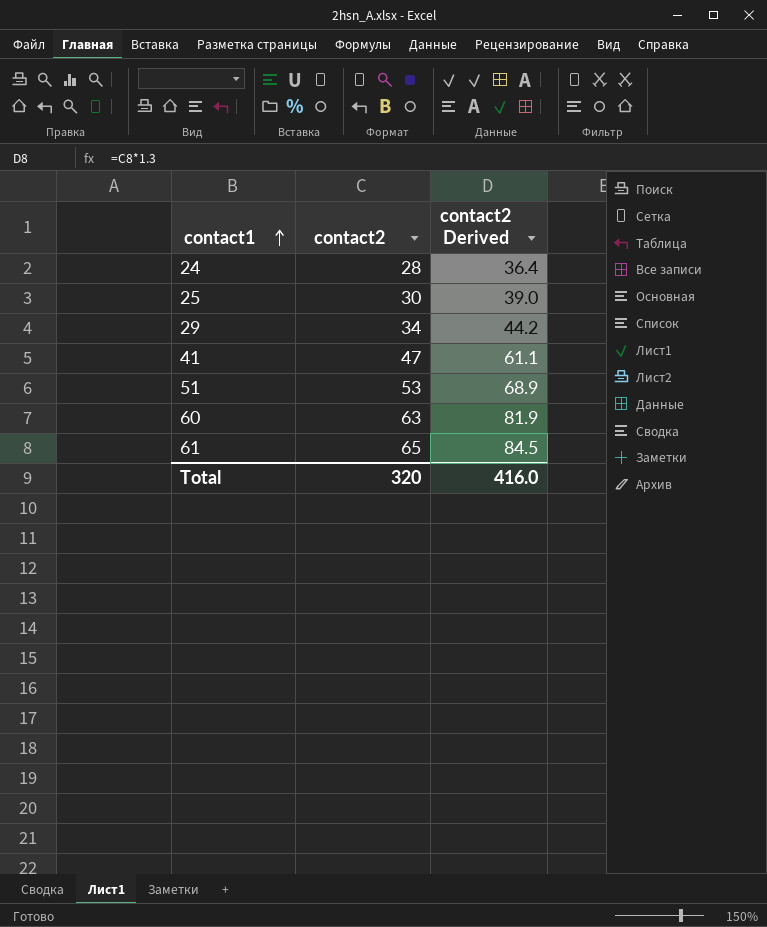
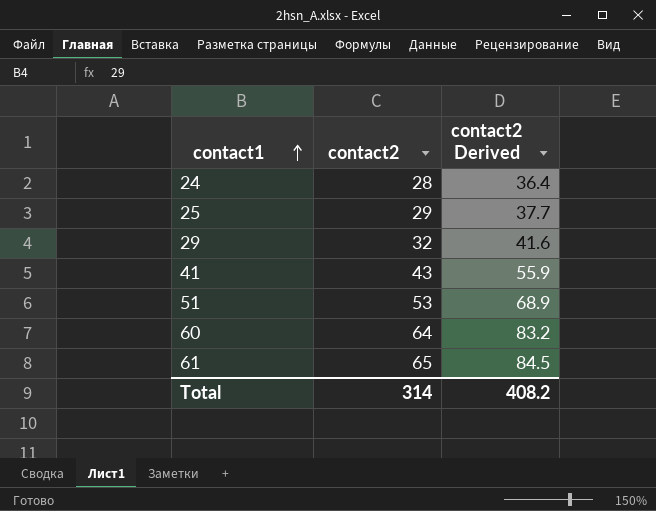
25 | contact2: 30 -> 29
25 | contact2 Derived: 39.0 -> 37.7
29 | contact2: 34 -> 32
29 | contact2 Derived: 44.2 -> 41.6
41 | contact2: 47 -> 43
41 | contact2 Derived: 61.1 -> 55.9
60 | contact2: 63 -> 64
60 | contact2 Derived: 81.9 -> 83.2
Total | contact2: 320 -> 314
Total | contact2 Derived: 416.0 -> 408.2

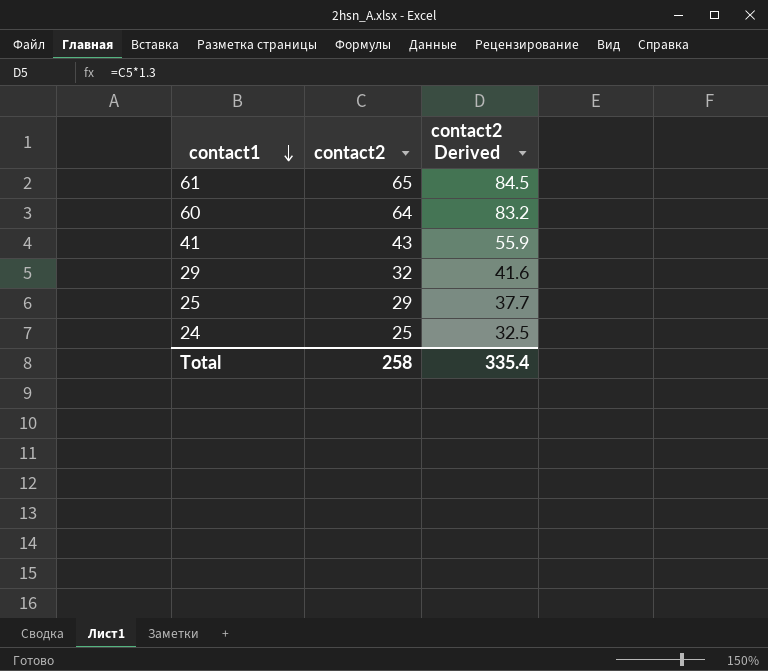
row order: contact1 ascending -> contact1 descending
row 51: 53 | 68.9 -> none
24 | contact2: 28 -> 25
24 | contact2 Derived: 36.4 -> 32.5
Total | contact2: 314 -> 258
Total | contact2 Derived: 408.2 -> 335.4

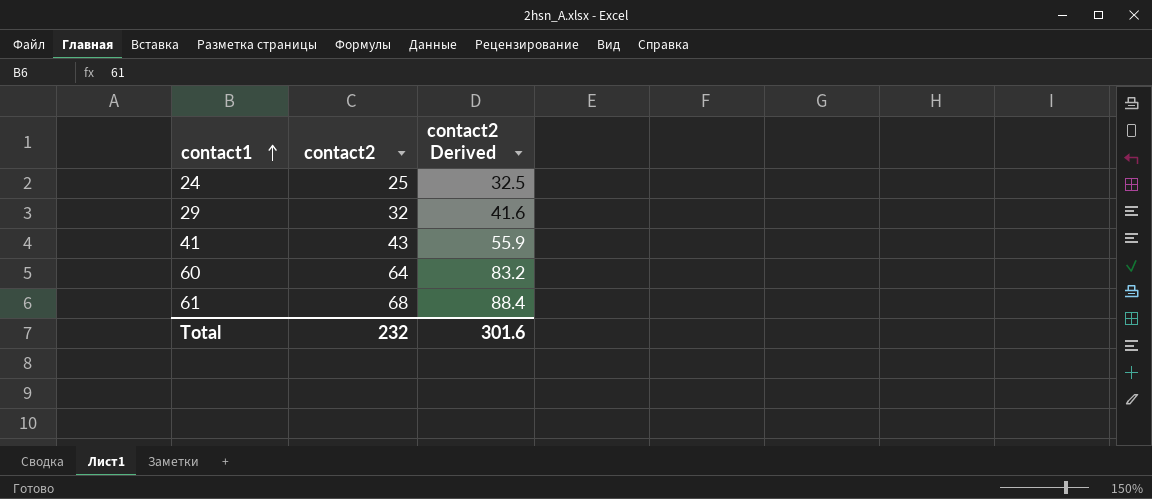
row order: contact1 descending -> contact1 ascending
row 25: 29 | 37.7 -> none
61 | contact2: 65 -> 68
61 | contact2 Derived: 84.5 -> 88.4
Total | contact2: 258 -> 232
Total | contact2 Derived: 335.4 -> 301.6

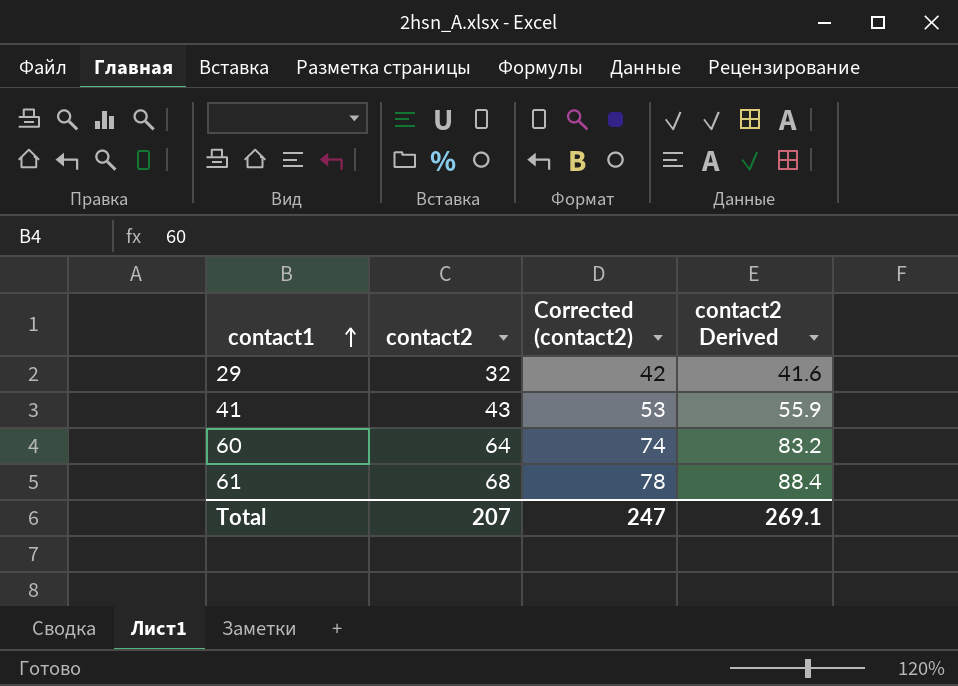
column Corrected (contact2) | formula: none -> [contact2] + 10
row 24: 25 | 32.5 -> none
Total | contact2: 232 -> 207
Total | contact2 Derived: 301.6 -> 269.1

